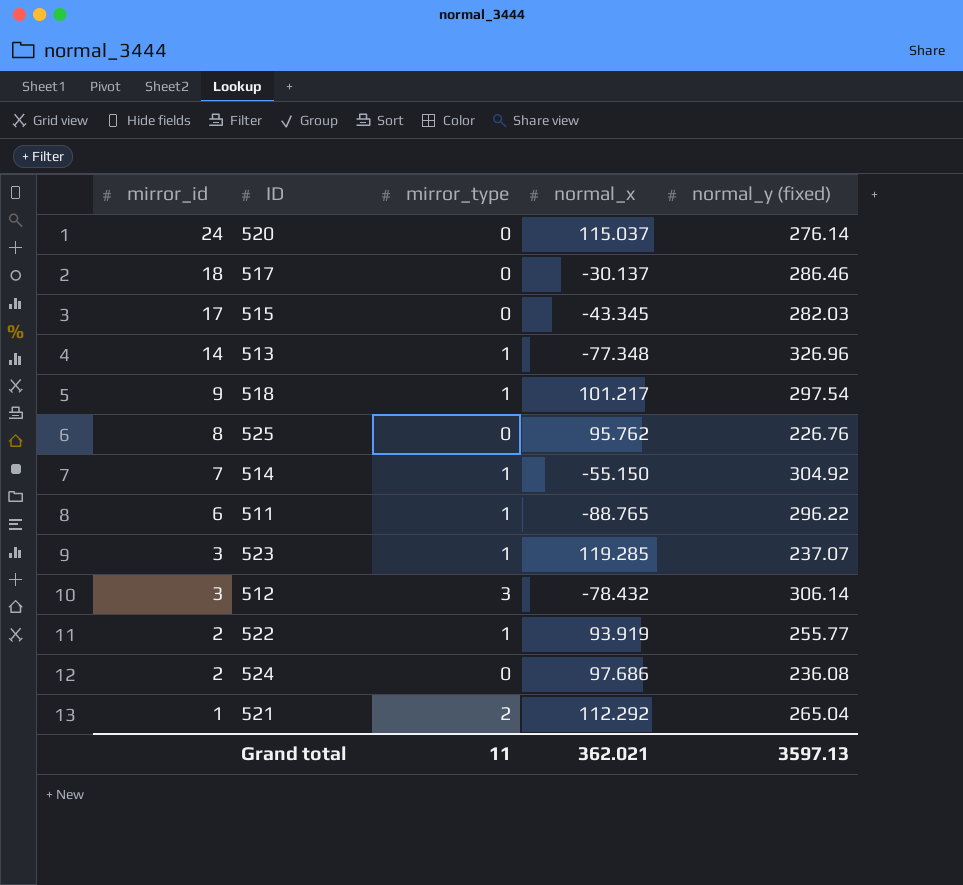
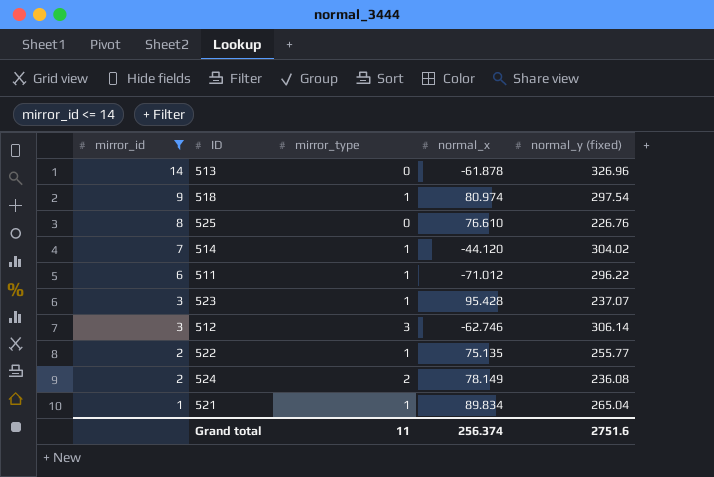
filter: none -> mirror_id <= 14
513 | mirror_type: 1 -> 0
513 | normal_x: -77.348 -> -61.878
518 | normal_x: 101.217 -> 80.974
525 | normal_x: 95.762 -> 76.610
514 | normal_x: -55.150 -> -44.120
514 | normal_y (fixed): 304.92 -> 304.02
511 | normal_x: -88.765 -> -71.012
523 | normal_x: 119.285 -> 95.428
512 | normal_x: -78.432 -> -62.746
522 | normal_x: 93.919 -> 75.135
524 | mirror_type: 0 -> 2
524 | normal_x: 97.686 -> 78.149
521 | mirror_type: 2 -> 1
521 | normal_x: 112.292 -> 89.834
Grand total | normal_x: 362.021 -> 256.374
Grand total | normal_y (fixed): 3597.13 -> 2751.6

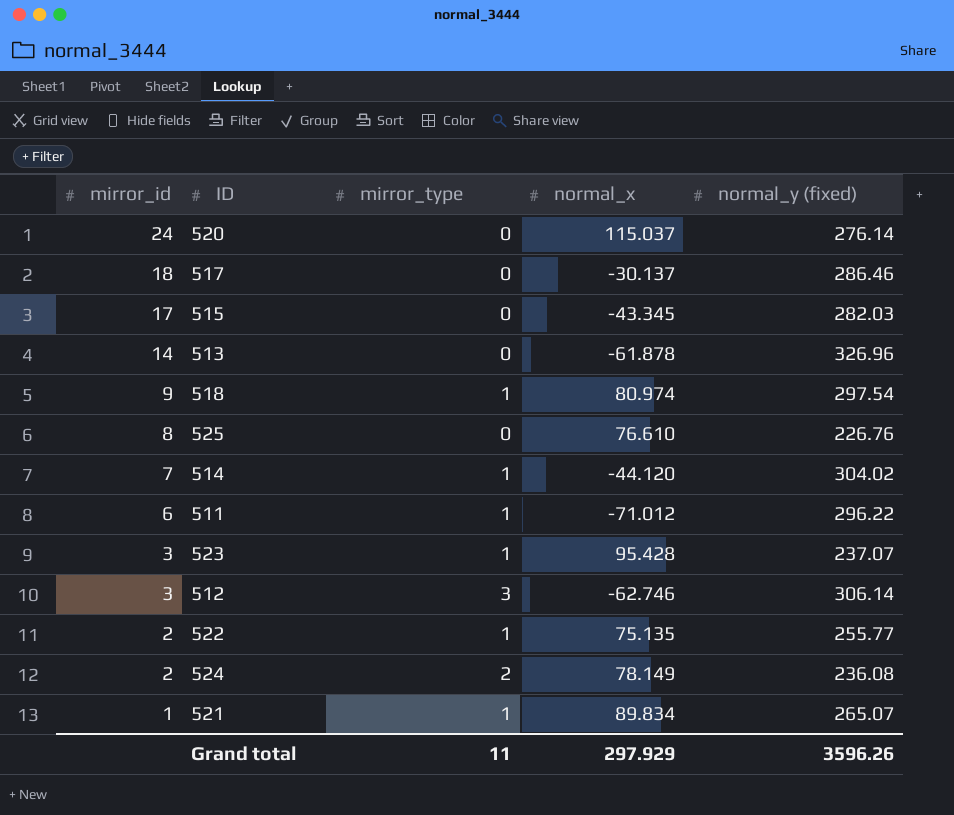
filter: mirror_id <= 14 -> none
521 | normal_y (fixed): 265.04 -> 265.07
Grand total | normal_x: 256.374 -> 297.929
Grand total | normal_y (fixed): 2751.6 -> 3596.26

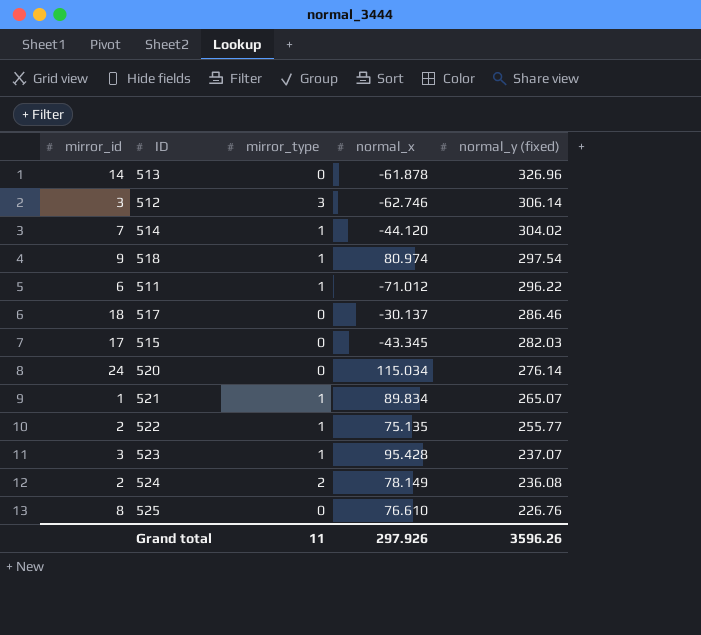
row order: mirror_id descending -> normal_y (fixed) descending
520 | normal_x: 115.037 -> 115.034
Grand total | normal_x: 297.929 -> 297.926

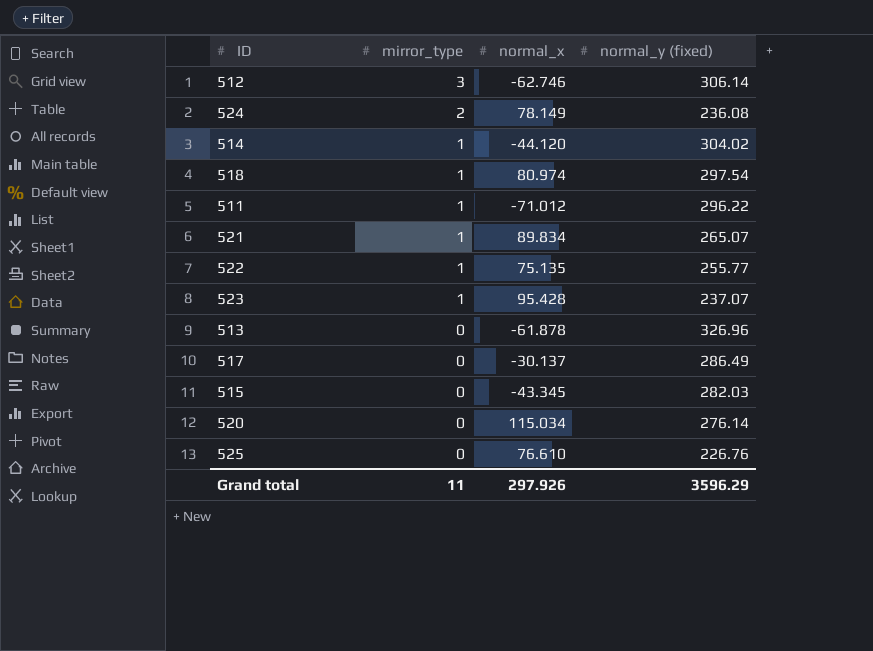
row order: normal_y (fixed) descending -> mirror_type descending
column mirror_id | position: 1 -> none
517 | normal_y (fixed): 286.46 -> 286.49
Grand total | normal_y (fixed): 3596.26 -> 3596.29

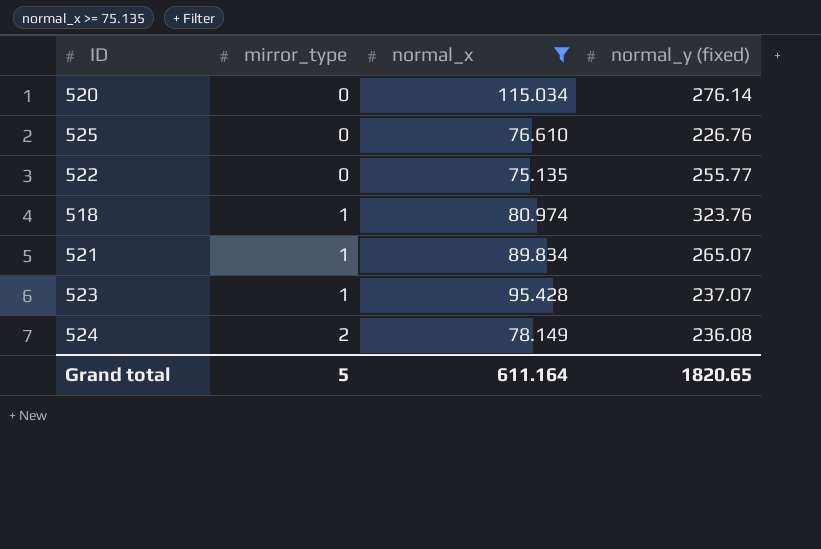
filter: none -> normal_x >= 75.135
row order: mirror_type descending -> mirror_type ascending
522 | mirror_type: 1 -> 0
518 | normal_y (fixed): 297.54 -> 323.76
Grand total | mirror_type: 11 -> 5
Grand total | normal_x: 297.926 -> 611.164
Grand total | normal_y (fixed): 3596.29 -> 1820.65

